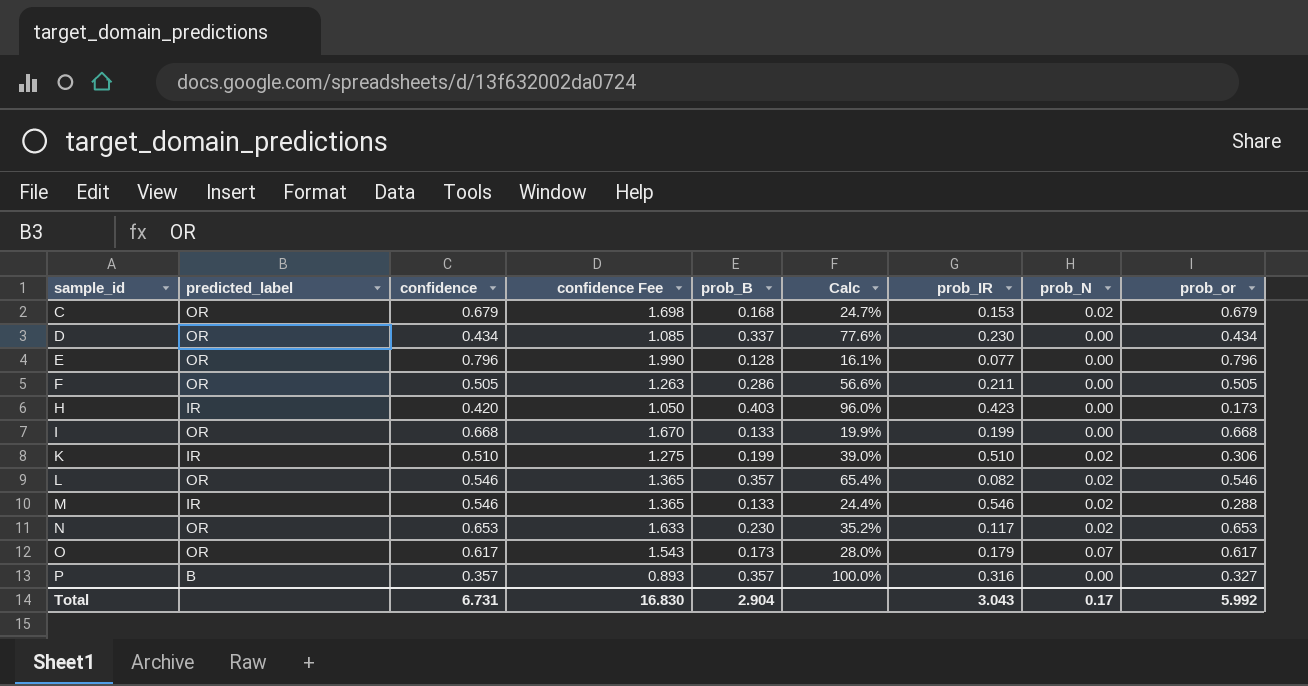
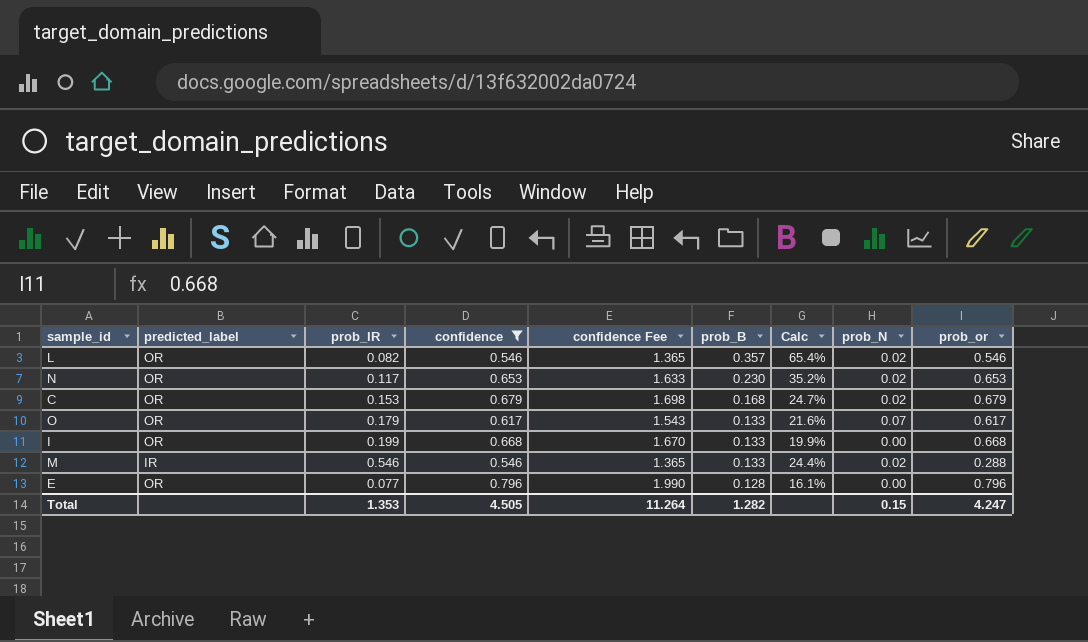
filter: none -> confidence >= 0.546
row order: sample_id ascending -> prob_B descending
column prob_IR | position: 7 -> 3
O | prob_B: 0.173 -> 0.133
O | Calc: 28.0% -> 21.6%
Total | prob_IR: 3.043 -> 1.353
Total | confidence: 6.731 -> 4.505
Total | confidence Fee: 16.830 -> 11.264
Total | prob_B: 2.904 -> 1.282
Total | prob_N: 0.17 -> 0.15
Total | prob_or: 5.992 -> 4.247

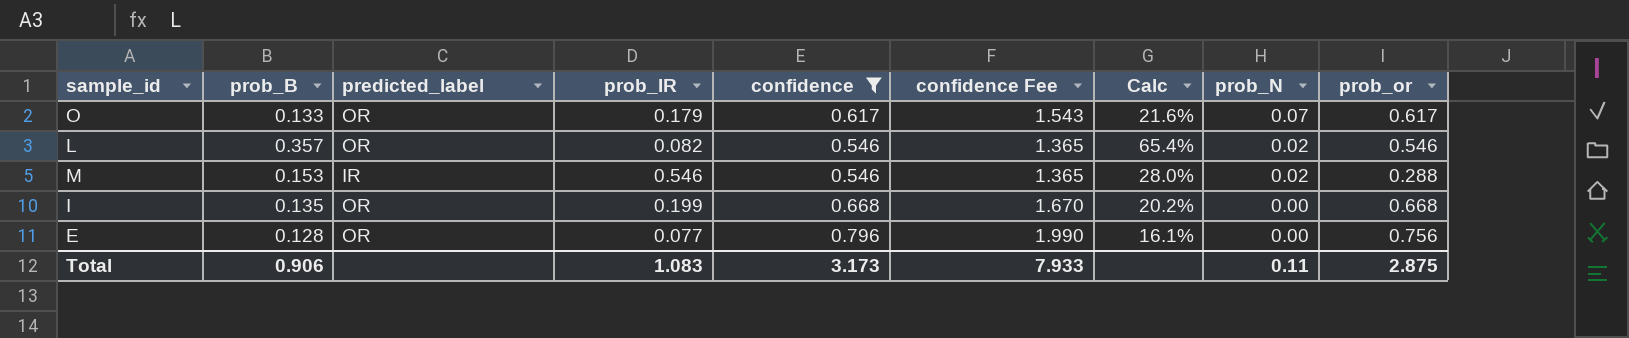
row order: prob_B descending -> prob_N descending
column prob_B | position: 6 -> 2
row N: OR | 0.117 | 0.653 | 1.633 | 0.230 | 35.2% | 0.02 | 0.653 -> none
row C: OR | 0.153 | 0.679 | 1.698 | 0.168 | 24.7% | 0.02 | 0.679 -> none
M | prob_B: 0.133 -> 0.153
M | Calc: 24.4% -> 28.0%
I | prob_B: 0.133 -> 0.135
I | Calc: 19.9% -> 20.2%
E | prob_or: 0.796 -> 0.756
Total | prob_B: 1.282 -> 0.906
Total | prob_IR: 1.353 -> 1.083
Total | confidence: 4.505 -> 3.173
Total | confidence Fee: 11.264 -> 7.933
Total | prob_N: 0.15 -> 0.11
Total | prob_or: 4.247 -> 2.875

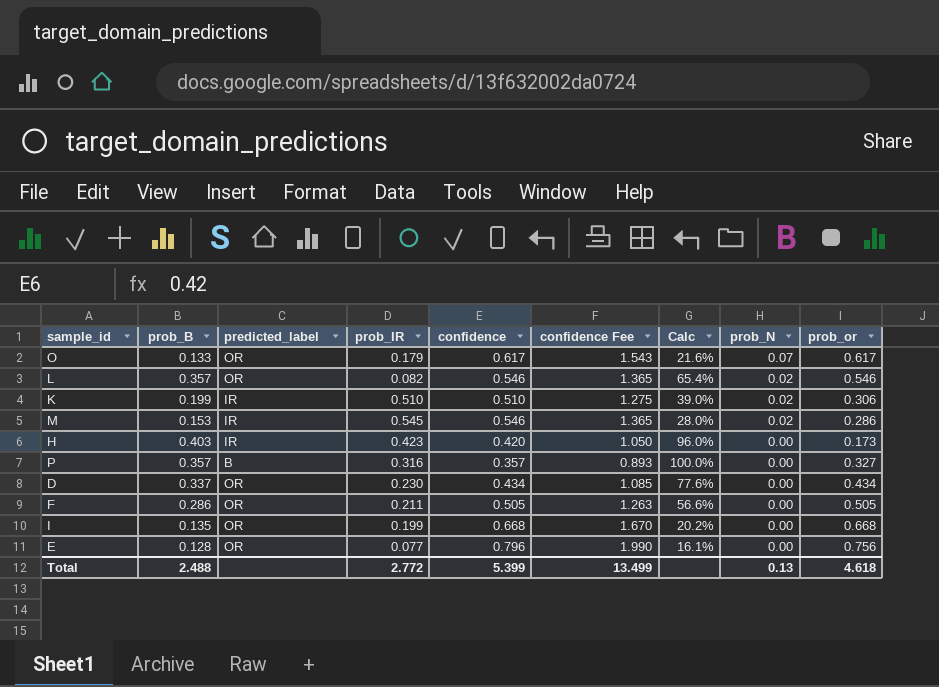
filter: confidence >= 0.546 -> none
M | prob_IR: 0.546 -> 0.545
M | prob_or: 0.288 -> 0.286
Total | prob_B: 0.906 -> 2.488
Total | prob_IR: 1.083 -> 2.772
Total | confidence: 3.173 -> 5.399
Total | confidence Fee: 7.933 -> 13.499
Total | prob_N: 0.11 -> 0.13
Total | prob_or: 2.875 -> 4.618

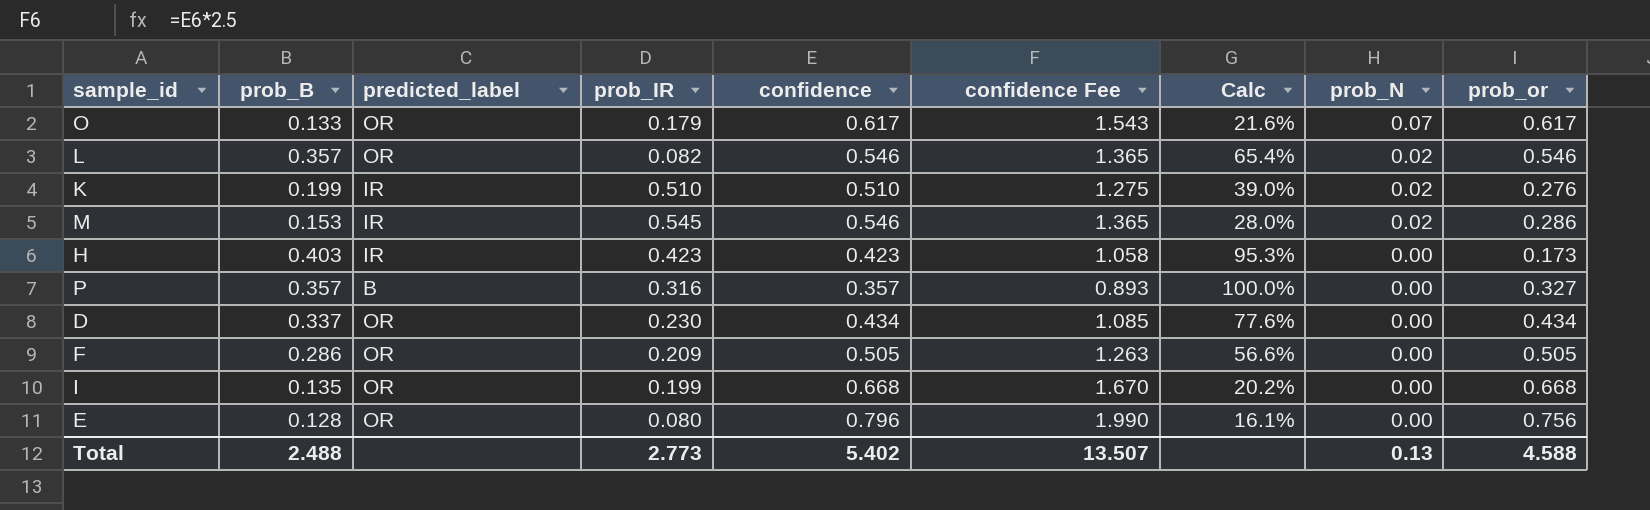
K | prob_or: 0.306 -> 0.276
H | confidence: 0.420 -> 0.423
H | confidence Fee: 1.050 -> 1.058
H | Calc: 96.0% -> 95.3%
F | prob_IR: 0.211 -> 0.209
E | prob_IR: 0.077 -> 0.080
Total | prob_IR: 2.772 -> 2.773
Total | confidence: 5.399 -> 5.402
Total | confidence Fee: 13.499 -> 13.507
Total | prob_or: 4.618 -> 4.588

